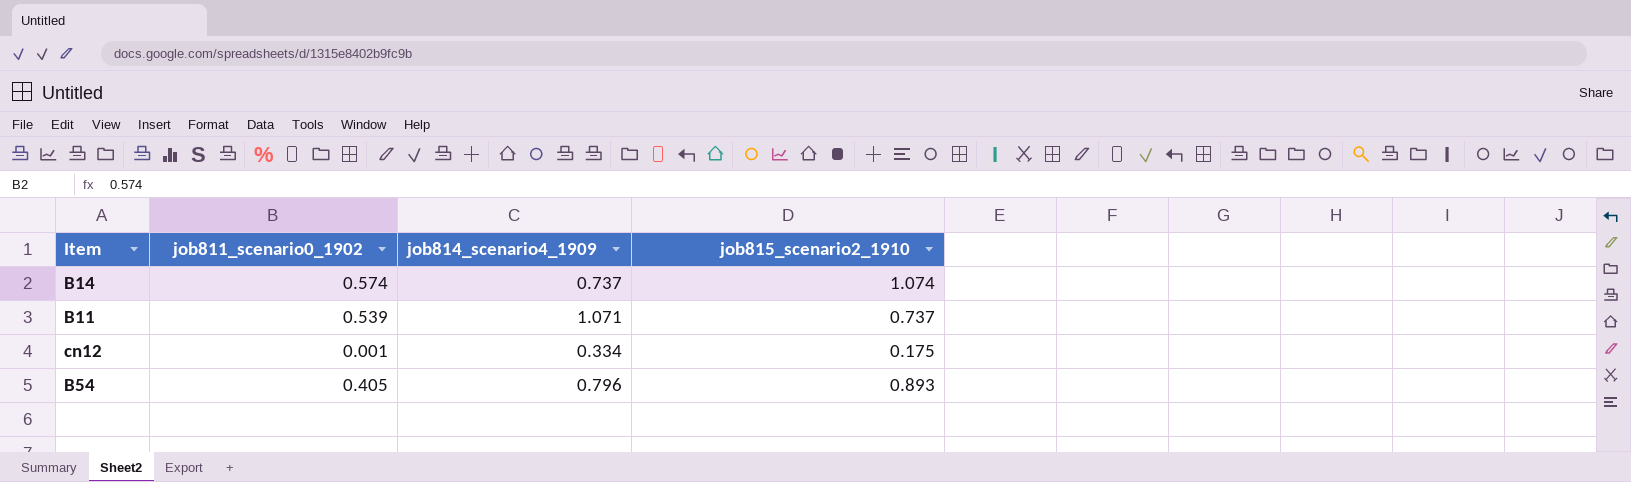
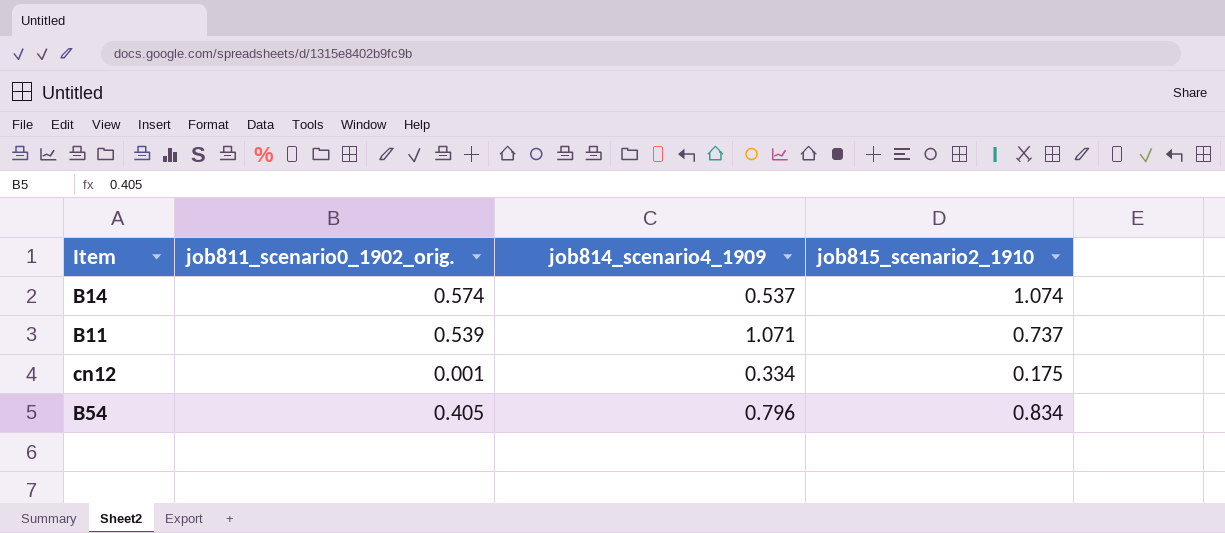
column name: job811_scenario0_1902 -> job811_scenario0_1902_orig.
B14 | job814_scenario4_1909: 0.737 -> 0.537
B54 | job815_scenario2_1910: 0.893 -> 0.834

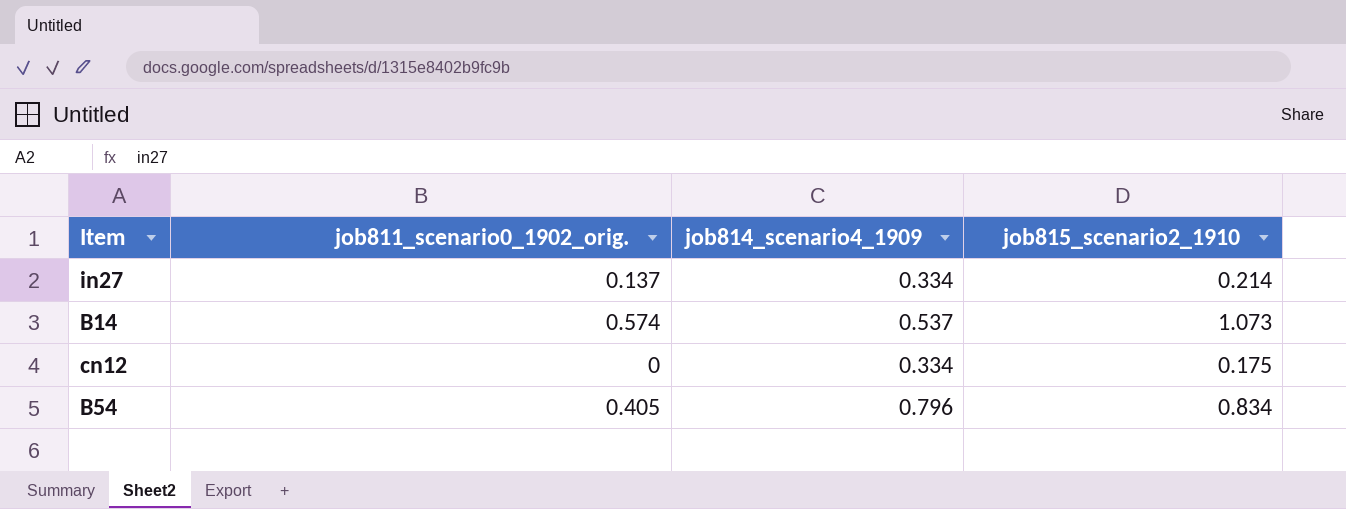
row B11: 0.539 | 1.071 | 0.737 -> none
row in27: none -> 0.137 | 0.334 | 0.214
B14 | job815_scenario2_1910: 1.074 -> 1.073
cn12 | job811_scenario0_1902_orig.: 0.001 -> 0

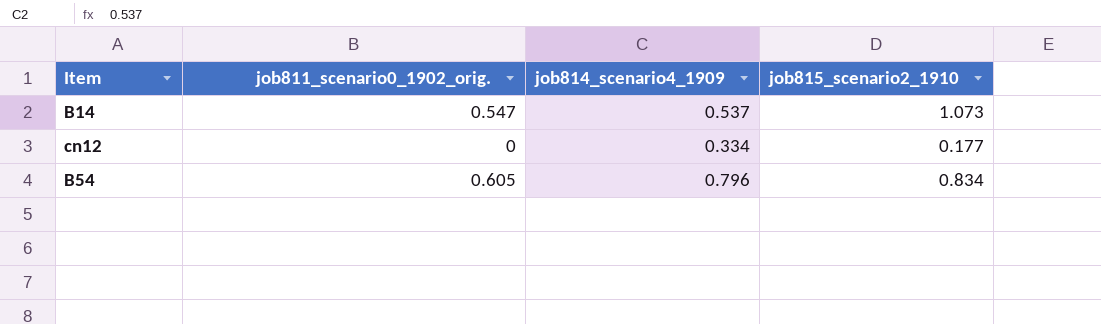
row in27: 0.137 | 0.334 | 0.214 -> none
B14 | job811_scenario0_1902_orig.: 0.574 -> 0.547
cn12 | job815_scenario2_1910: 0.175 -> 0.177
B54 | job811_scenario0_1902_orig.: 0.405 -> 0.605

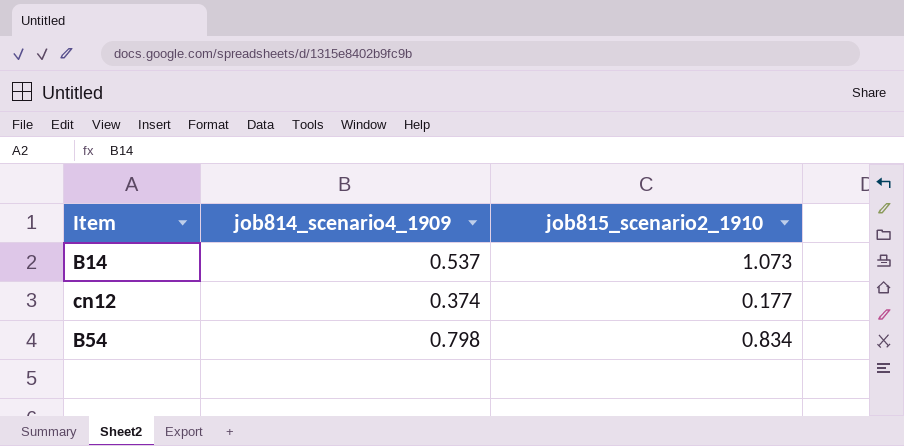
column job811_scenario0_1902_orig. | position: 2 -> none
cn12 | job814_scenario4_1909: 0.334 -> 0.374
B54 | job814_scenario4_1909: 0.796 -> 0.798

